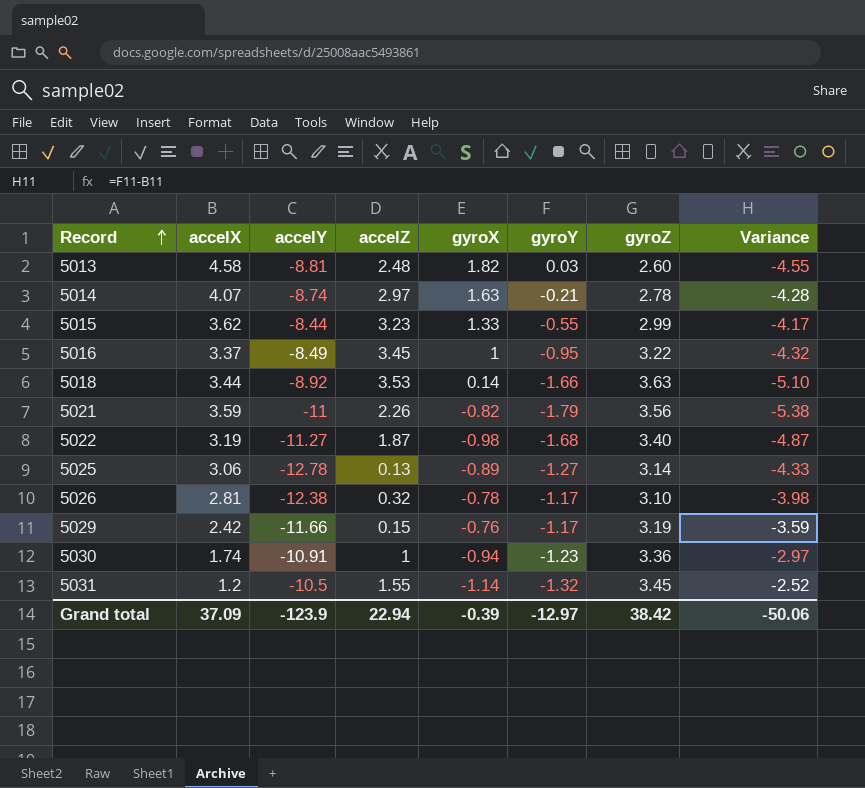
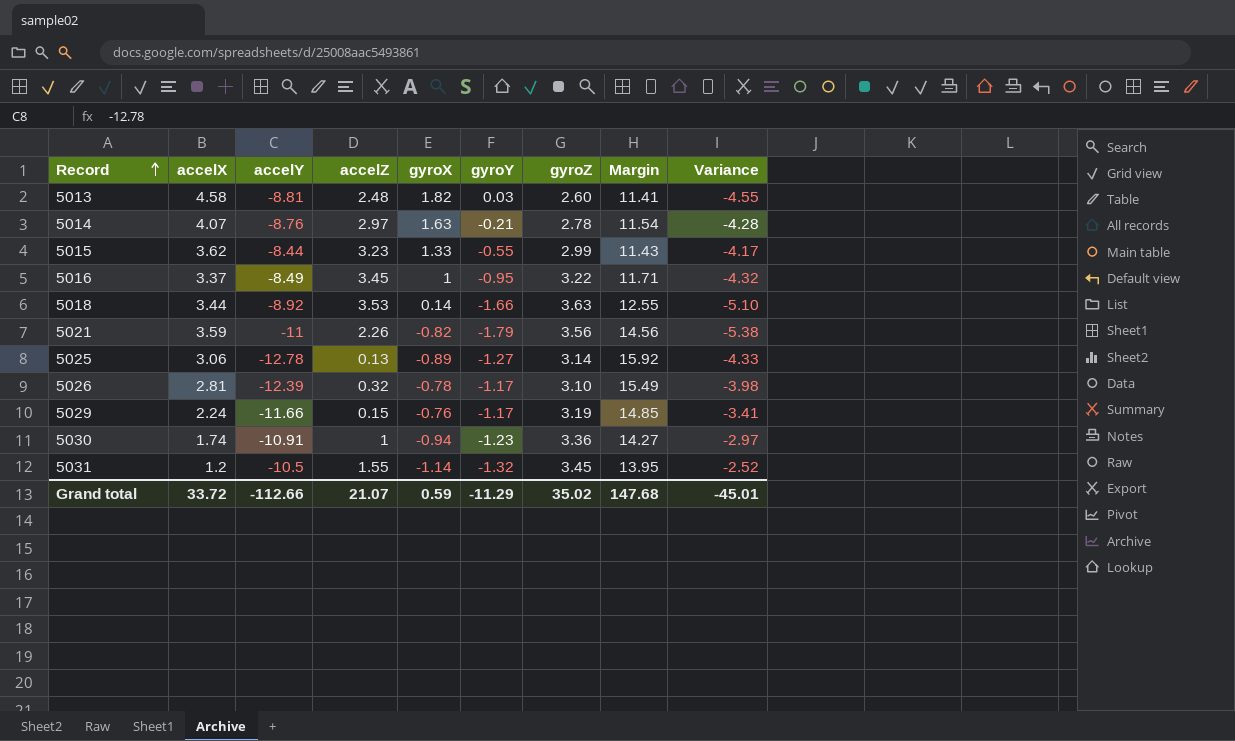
column Margin | formula: none -> [gyroZ] - [accelY]
row 5022: 3.19 | -11.27 | 1.87 | -0.98 | -1.68 | 3.40 | -4.87 -> none
5014 | accelY: -8.74 -> -8.76
5026 | accelY: -12.38 -> -12.39
5029 | accelX: 2.42 -> 2.24
5029 | Variance: -3.59 -> -3.41
Grand total | accelX: 37.09 -> 33.72
Grand total | accelY: -123.9 -> -112.66
Grand total | accelZ: 22.94 -> 21.07
Grand total | gyroX: -0.39 -> 0.59
Grand total | gyroY: -12.97 -> -11.29
Grand total | gyroZ: 38.42 -> 35.02
Grand total | Variance: -50.06 -> -45.01

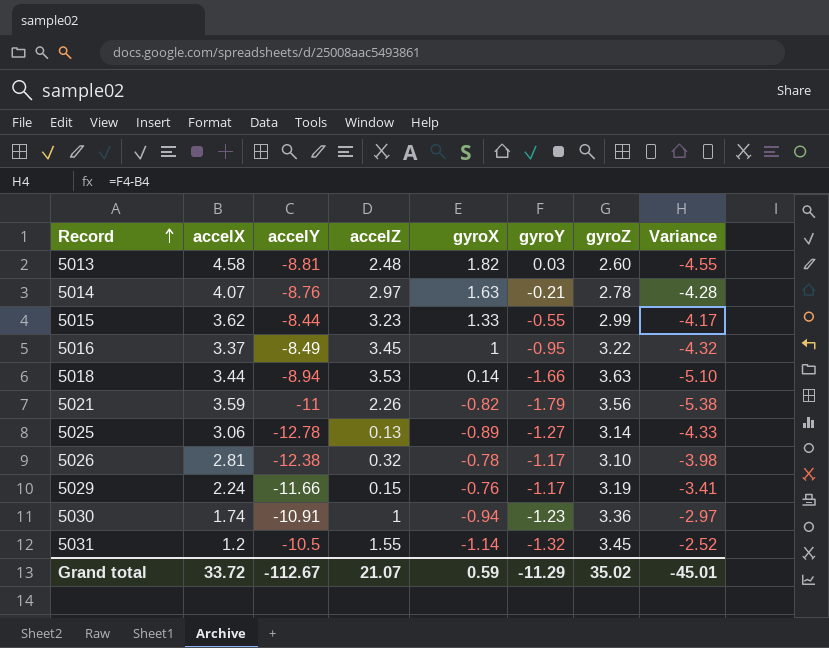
column Margin | formula: [gyroZ] - [accelY] -> none
5018 | accelY: -8.92 -> -8.94
5026 | accelY: -12.39 -> -12.38
Grand total | accelY: -112.66 -> -112.67

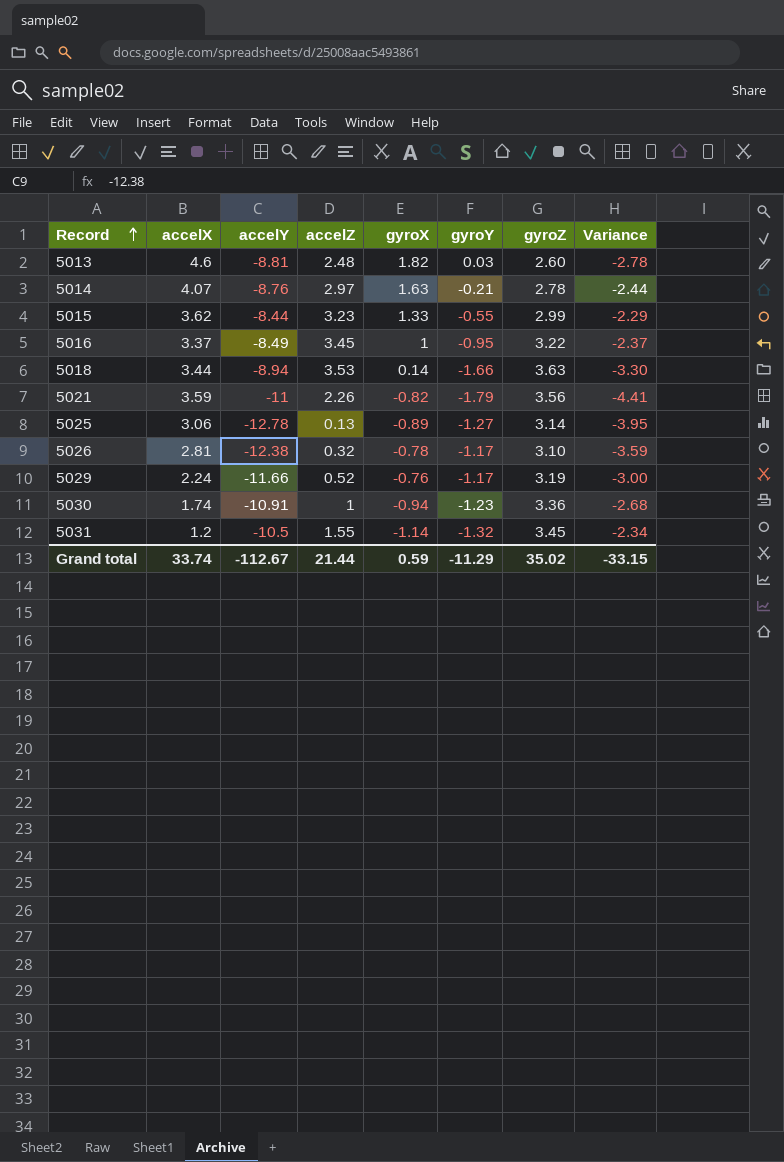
column Variance | formula: [gyroY] - [accelX] -> [gyroX] - [accelX]
5013 | accelX: 4.58 -> 4.6
5029 | accelZ: 0.15 -> 0.52
Grand total | accelX: 33.72 -> 33.74
Grand total | accelZ: 21.07 -> 21.44
Grand total | Variance: -45.01 -> -33.15

